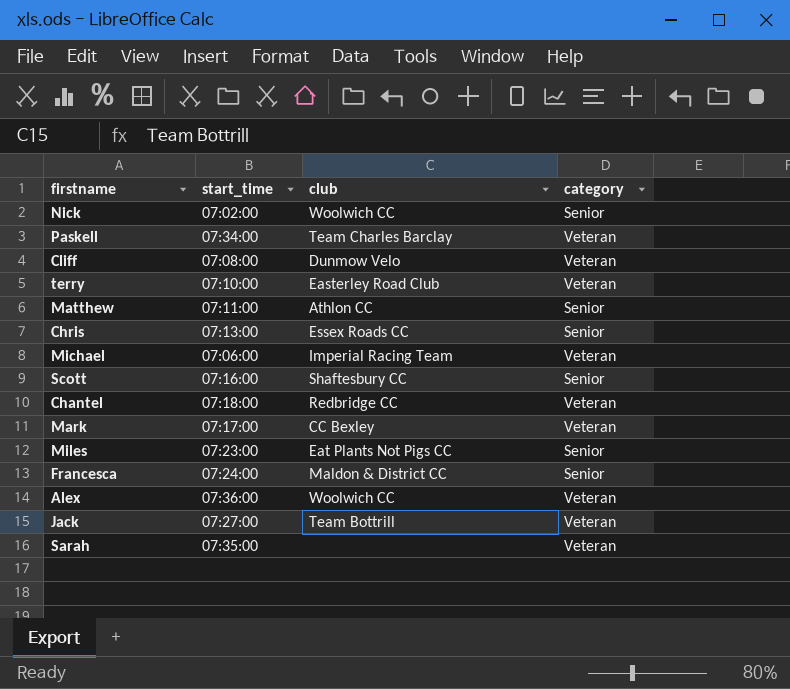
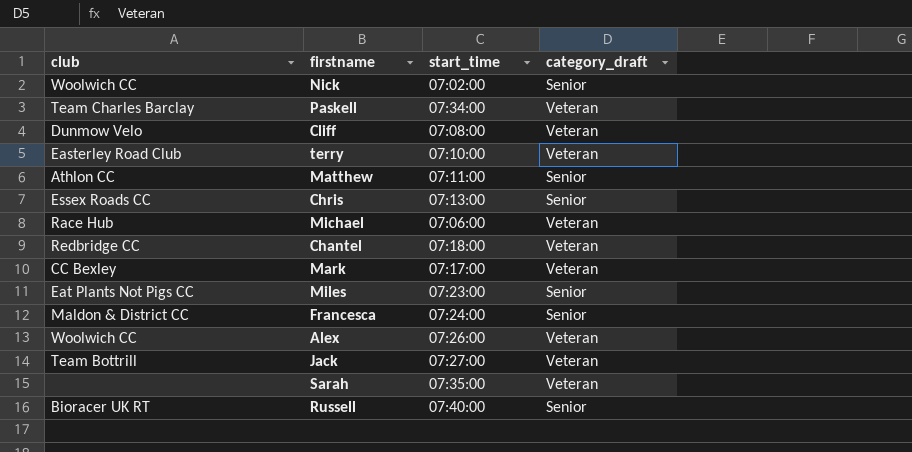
column club | position: 3 -> 1
column name: category -> category_draft
row Scott: 07:16:00 | Shaftesbury CC | Senior -> none
Michael | club: Imperial Racing Team -> Race Hub
Alex | start_time: 07:36:00 -> 07:26:00
row Russell: none -> Bioracer UK RT | 07:40:00 | Senior

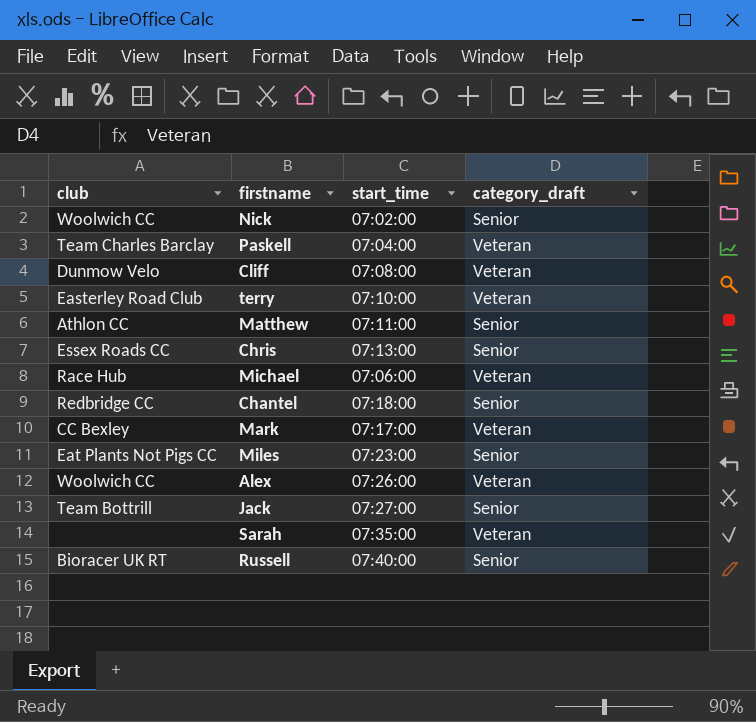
row Francesca: Maldon & District CC | 07:24:00 | Senior -> none
Paskell | start_time: 07:34:00 -> 07:04:00
Chantel | category_draft: Veteran -> Senior
Jack | category_draft: Veteran -> Senior

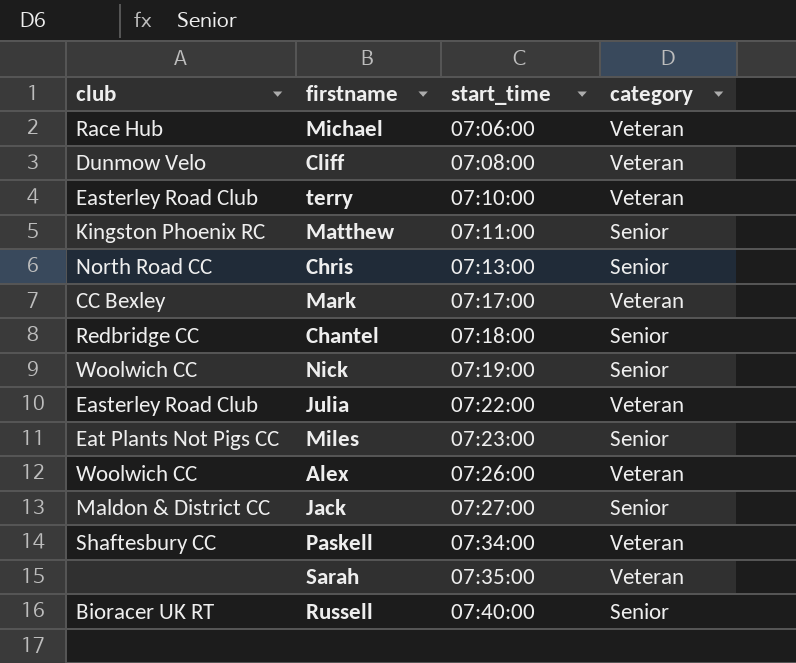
row order: none -> start_time ascending
column name: category_draft -> category
Matthew | club: Athlon CC -> Kingston Phoenix RC
Chris | club: Essex Roads CC -> North Road CC
Nick | start_time: 07:02:00 -> 07:19:00
row Julia: none -> Easterley Road Club | 07:22:00 | Veteran
Jack | club: Team Bottrill -> Maldon & District CC
Paskell | club: Team Charles Barclay -> Shaftesbury CC
Paskell | start_time: 07:04:00 -> 07:34:00

